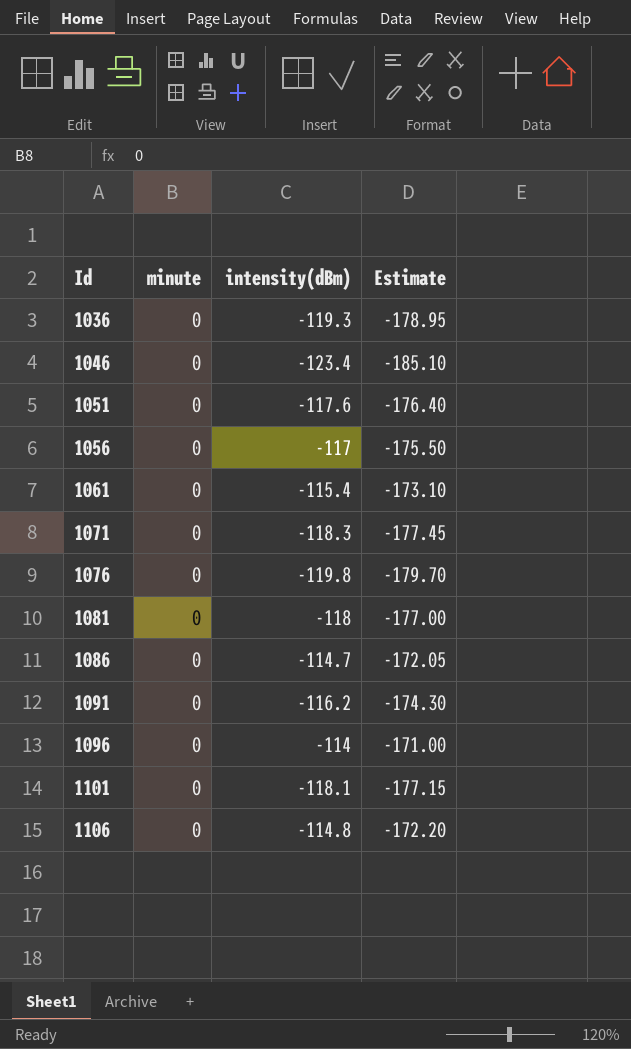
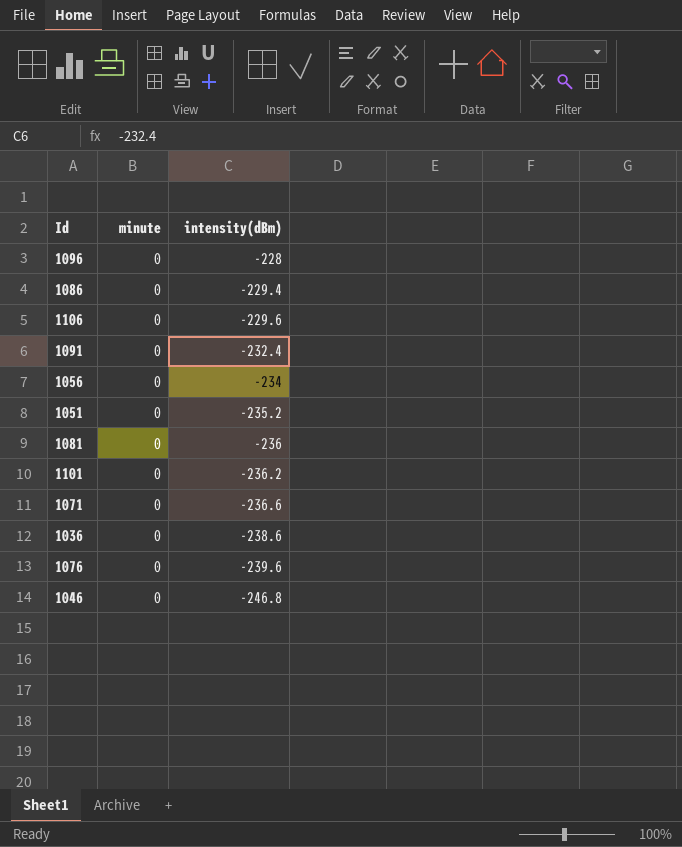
row order: Id ascending -> intensity(dBm) descending
column Estimate | formula: [intensity(dBm)] * 1.5 -> none
row 1061: 0 | -115.4 | -173.10 -> none
1096 | intensity(dBm): -114 -> -228
1086 | intensity(dBm): -114.7 -> -229.4
1106 | intensity(dBm): -114.8 -> -229.6
1091 | intensity(dBm): -116.2 -> -232.4
1056 | intensity(dBm): -117 -> -234
1051 | intensity(dBm): -117.6 -> -235.2
1081 | intensity(dBm): -118 -> -236
1101 | intensity(dBm): -118.1 -> -236.2
1071 | intensity(dBm): -118.3 -> -236.6
1036 | intensity(dBm): -119.3 -> -238.6
1076 | intensity(dBm): -119.8 -> -239.6
1046 | intensity(dBm): -123.4 -> -246.8

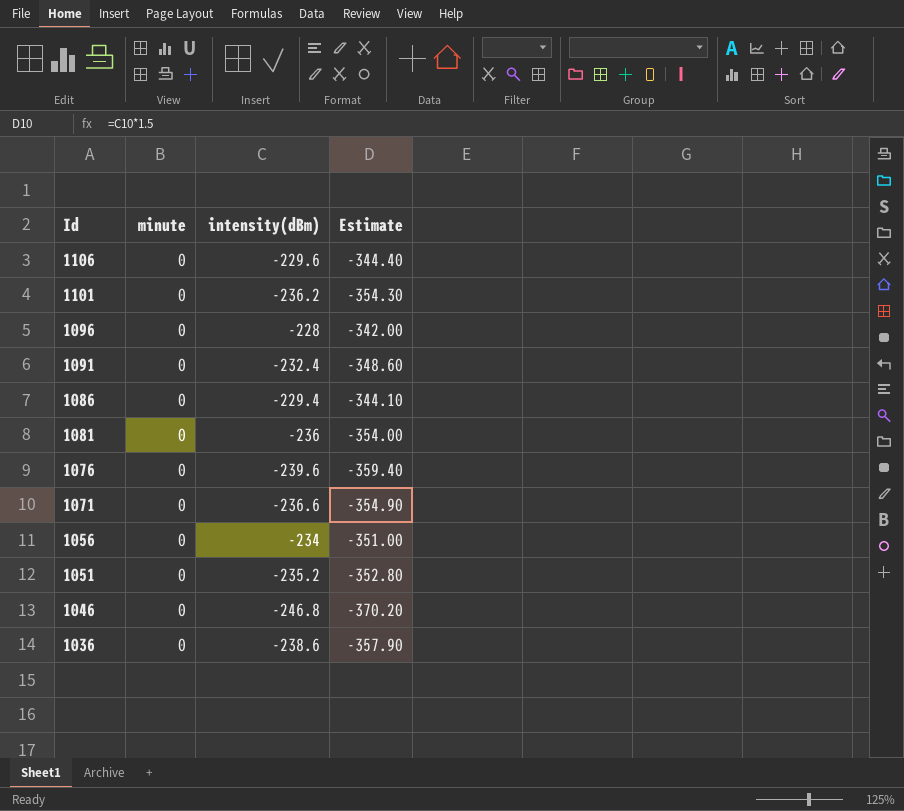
row order: intensity(dBm) descending -> Id descending
column Estimate | formula: none -> [intensity(dBm)] * 1.5

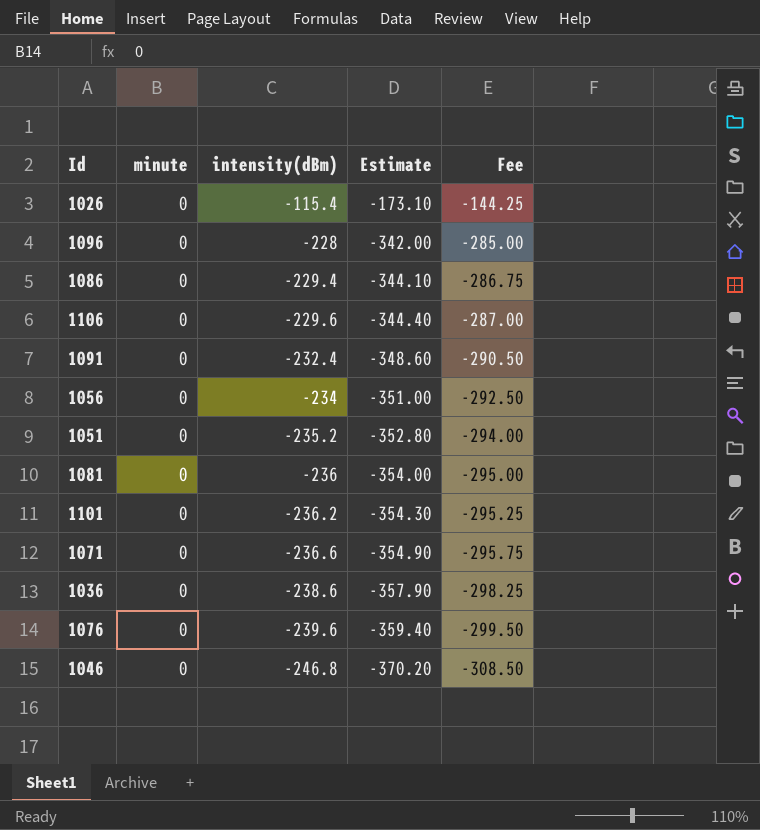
row order: Id descending -> intensity(dBm) descending
column Fee | formula: none -> [intensity(dBm)] * 1.25
row 1026: none -> 0 | -115.4 | -173.10 | -144.25

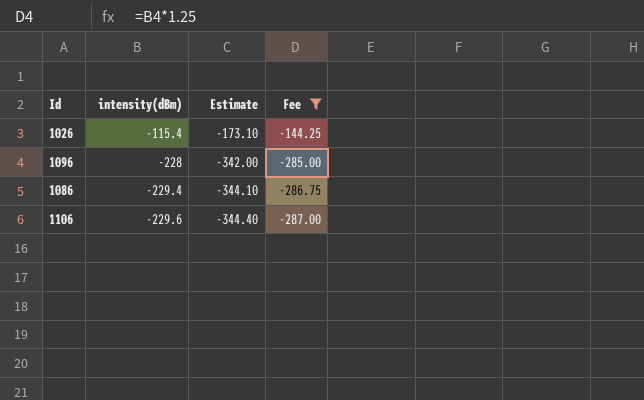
filter: none -> Fee >= -287.00
column minute | position: 2 -> none

